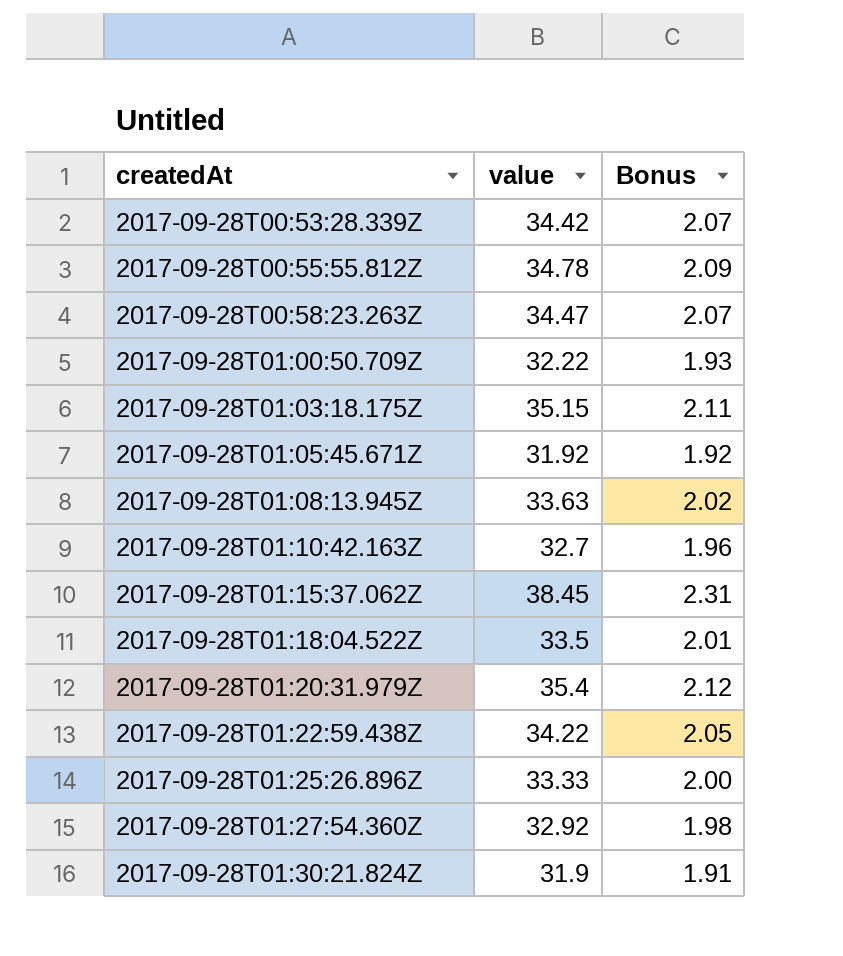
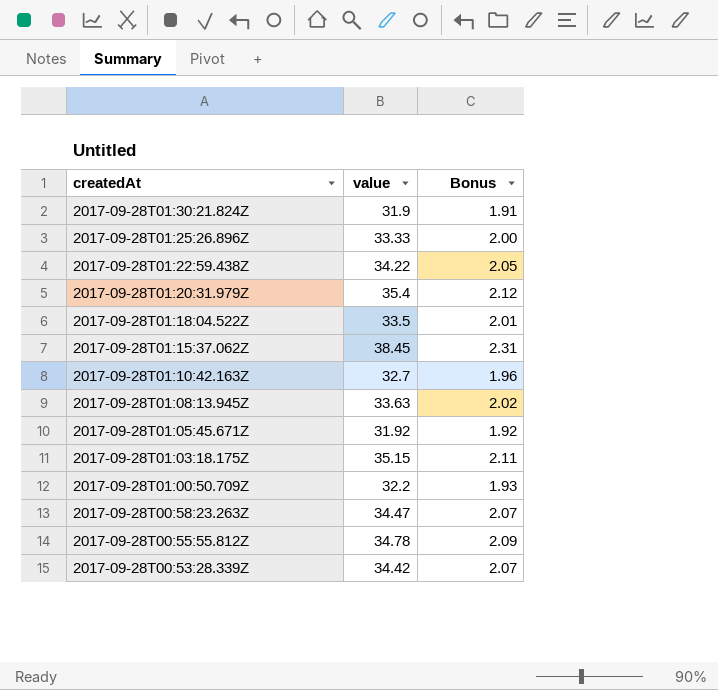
row order: createdAt ascending -> createdAt descending
row 2017-09-28T01:27:54.360Z: 32.92 | 1.98 -> none
2017-09-28T01:00:50.709Z | value: 32.22 -> 32.2

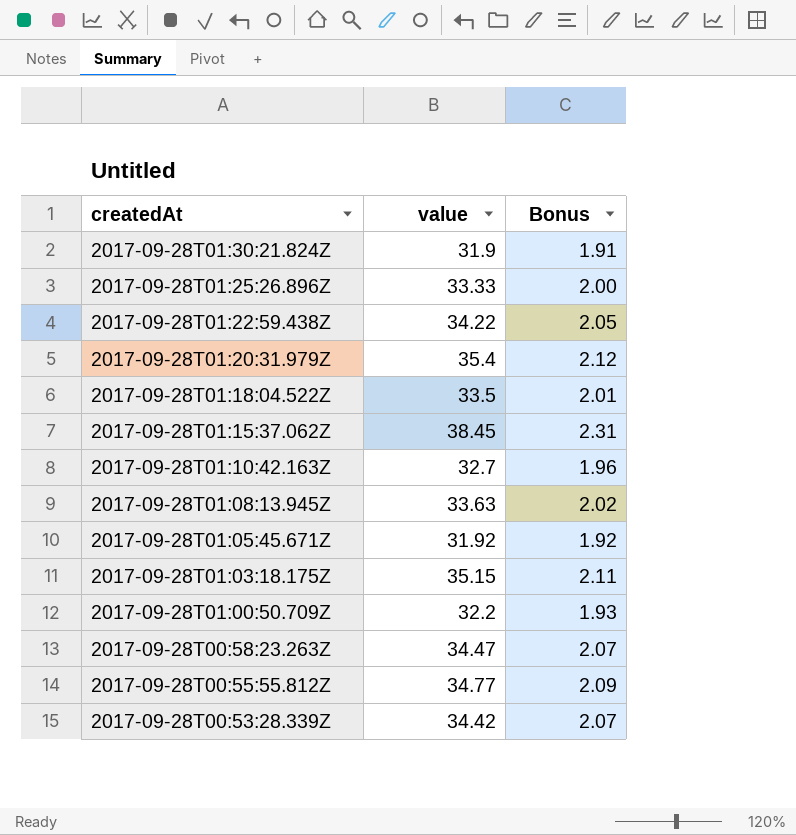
2017-09-28T00:55:55.812Z | value: 34.78 -> 34.77

